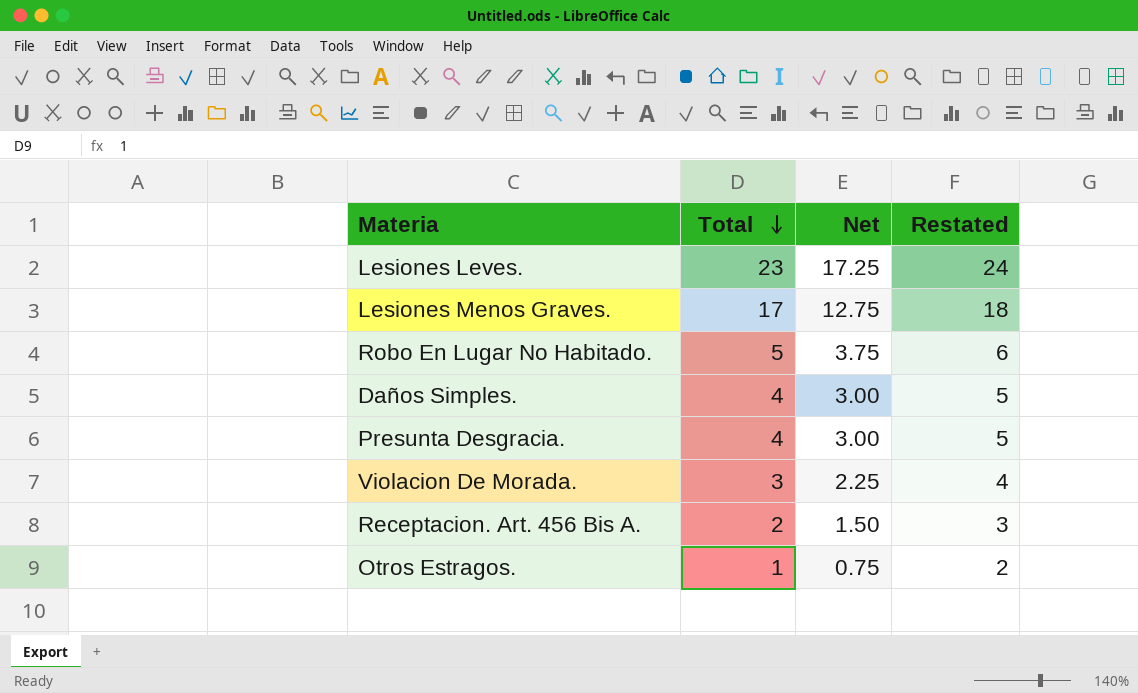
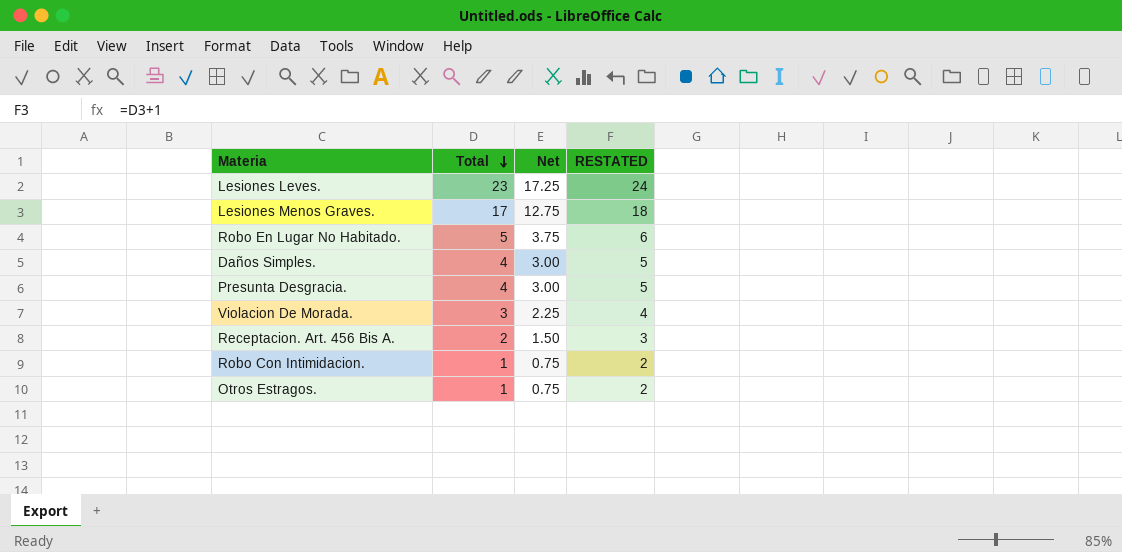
column name: Restated -> RESTATED
row Robo Con Intimidacion.: none -> 1 | 0.75 | 2

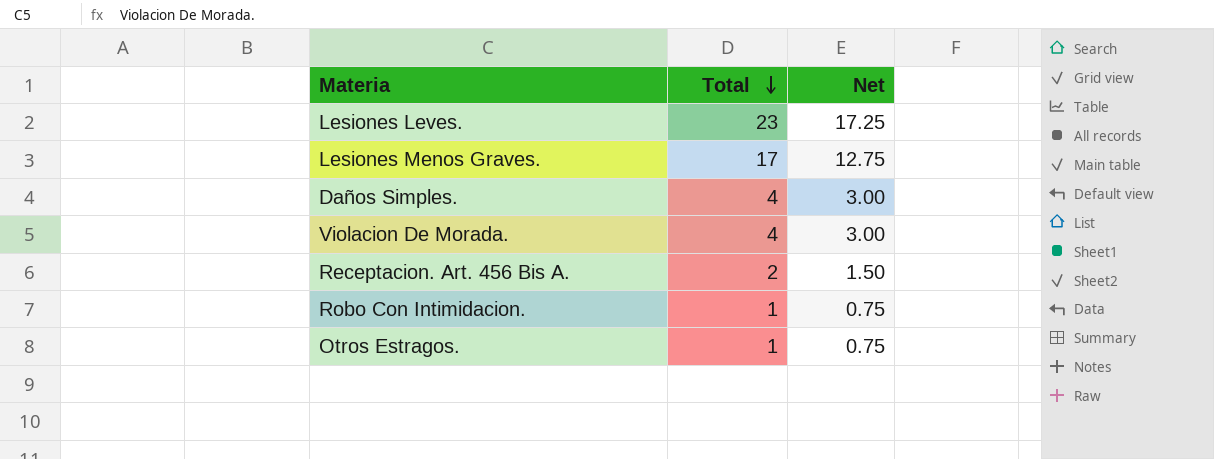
column RESTATED | formula: [Total] + 1 -> none
row Robo En Lugar No Habitado.: 5 | 3.75 | 6 -> none
row Presunta Desgracia.: 4 | 3.00 | 5 -> none
Violacion De Morada. | Total: 3 -> 4
Violacion De Morada. | Net: 2.25 -> 3.00

